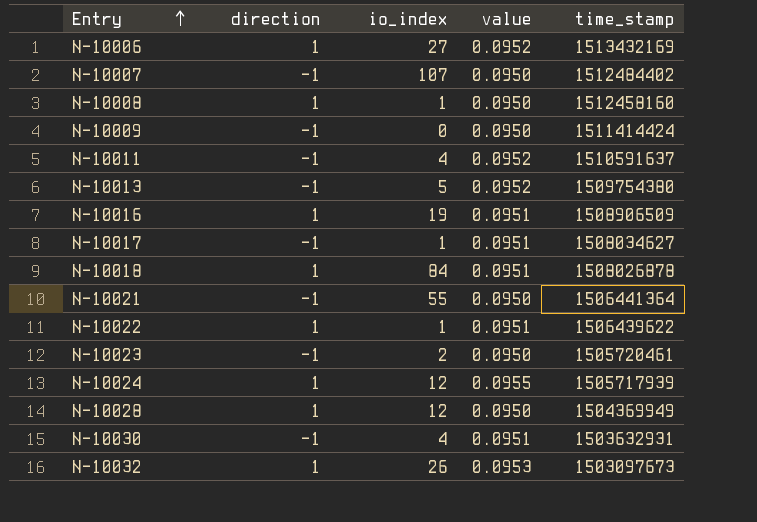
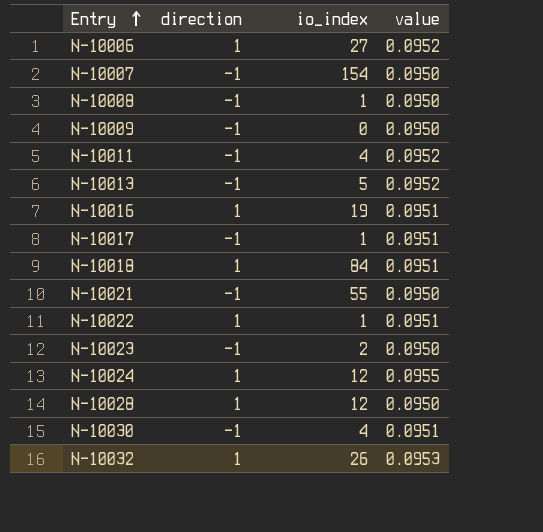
column time_stamp | position: 5 -> none
N-10007 | io_index: 107 -> 154
N-10008 | direction: 1 -> -1

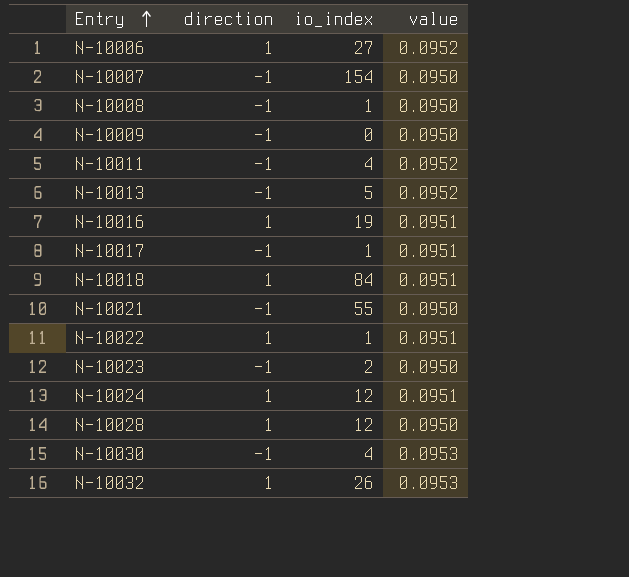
N-10024 | value: 0.0955 -> 0.0951
N-10030 | value: 0.0951 -> 0.0953

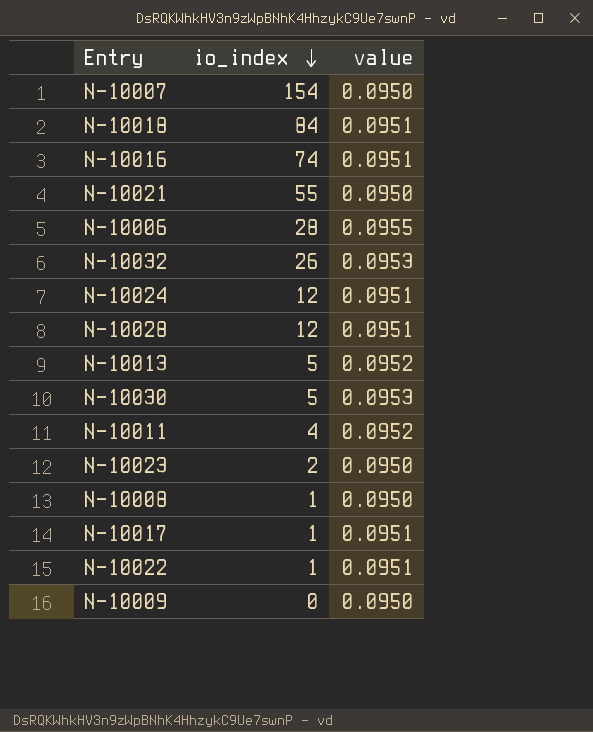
row order: Entry ascending -> io_index descending
column direction | position: 2 -> none
N-10016 | io_index: 19 -> 74
N-10006 | io_index: 27 -> 28
N-10006 | value: 0.0952 -> 0.0955
N-10028 | value: 0.0950 -> 0.0951
N-10030 | io_index: 4 -> 5

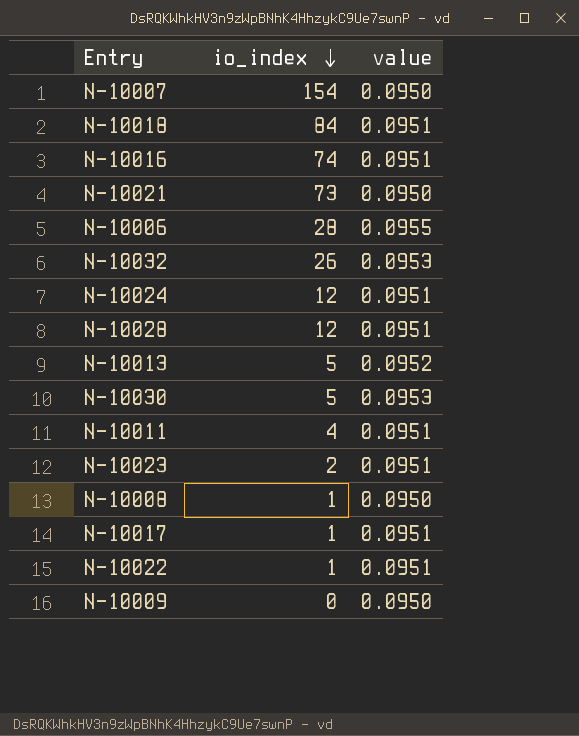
N-10021 | io_index: 55 -> 73
N-10011 | value: 0.0952 -> 0.0951
N-10023 | value: 0.0950 -> 0.0951

